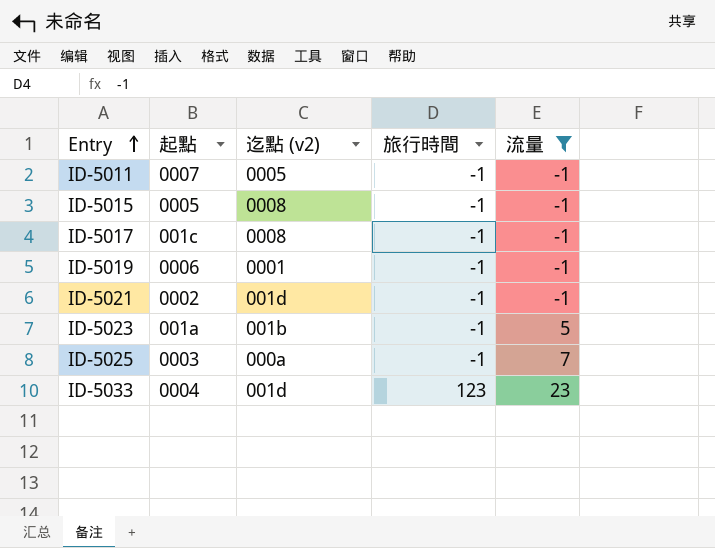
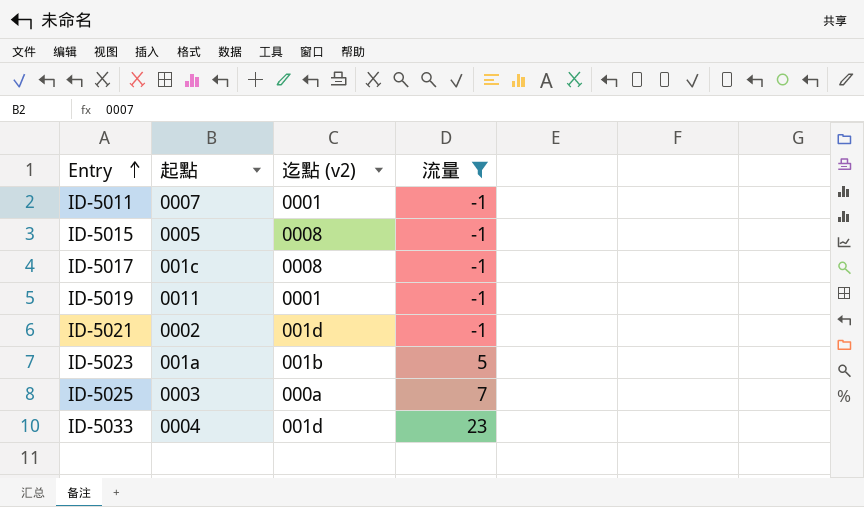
column 旅行時間 | position: 4 -> none
ID-5011 | 迄點 (v2): 0005 -> 0001
ID-5019 | 起點: 0006 -> 0011

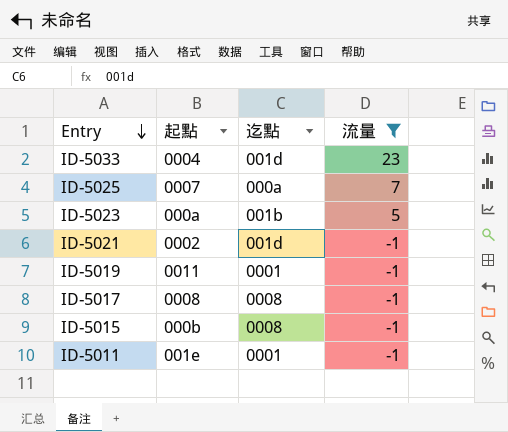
row order: Entry ascending -> Entry descending
column name: 迄點 (v2) -> 迄點
ID-5025 | 起點: 0003 -> 0007
ID-5023 | 起點: 001a -> 000a
ID-5017 | 起點: 001c -> 0008
ID-5015 | 起點: 0005 -> 000b
ID-5011 | 起點: 0007 -> 001e

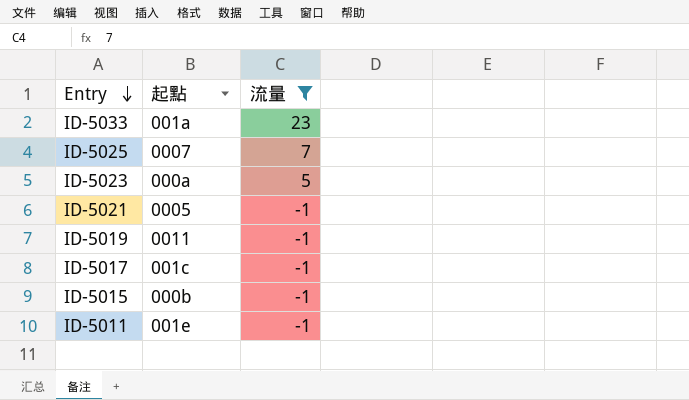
column 迄點 | position: 3 -> none
ID-5033 | 起點: 0004 -> 001a
ID-5021 | 起點: 0002 -> 0005
ID-5017 | 起點: 0008 -> 001c

